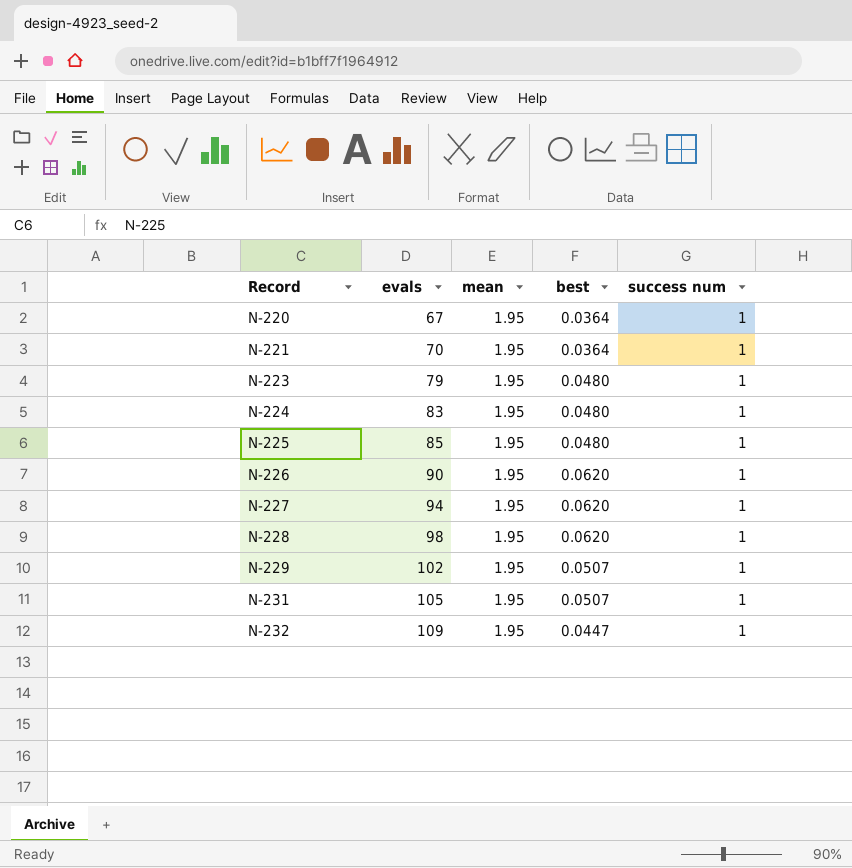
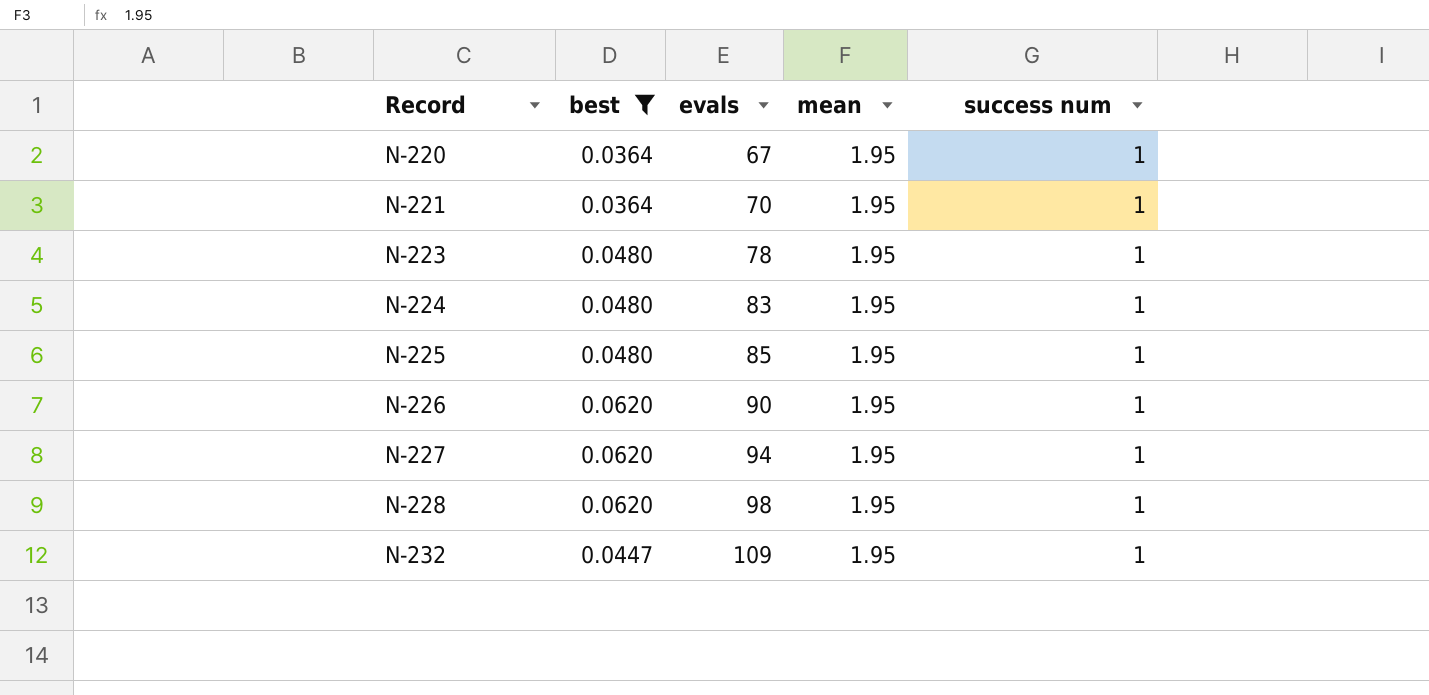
filter: none -> best != 0.0507
column best | position: 4 -> 2
N-223 | evals: 79 -> 78

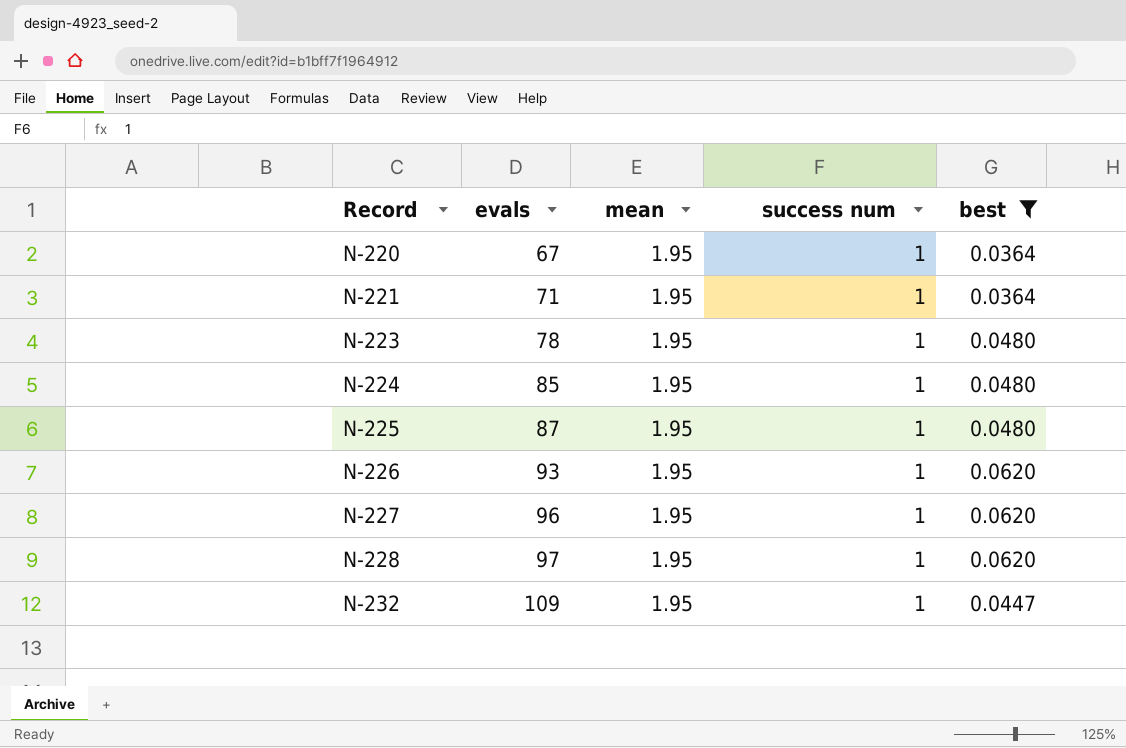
column best | position: 2 -> 5
N-221 | evals: 70 -> 71
N-224 | evals: 83 -> 85
N-225 | evals: 85 -> 87
N-226 | evals: 90 -> 93
N-227 | evals: 94 -> 96
N-228 | evals: 98 -> 97

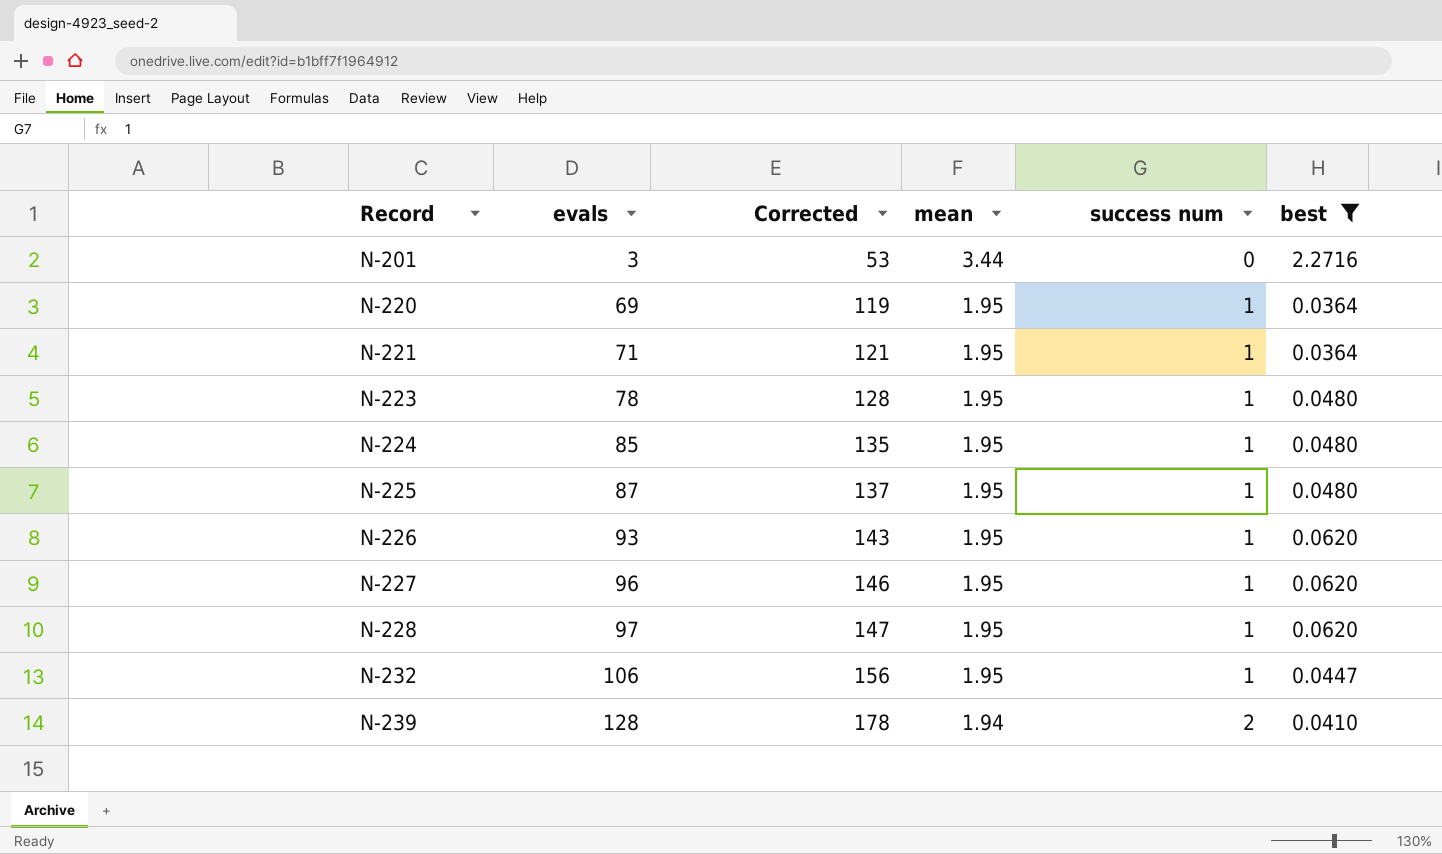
column Corrected | formula: none -> [evals] + 50
row N-201: none -> 3 | 53 | 3.44 | 0 | 2.2716
N-220 | evals: 67 -> 69
N-232 | evals: 109 -> 106
row N-239: none -> 128 | 178 | 1.94 | 2 | 0.0410

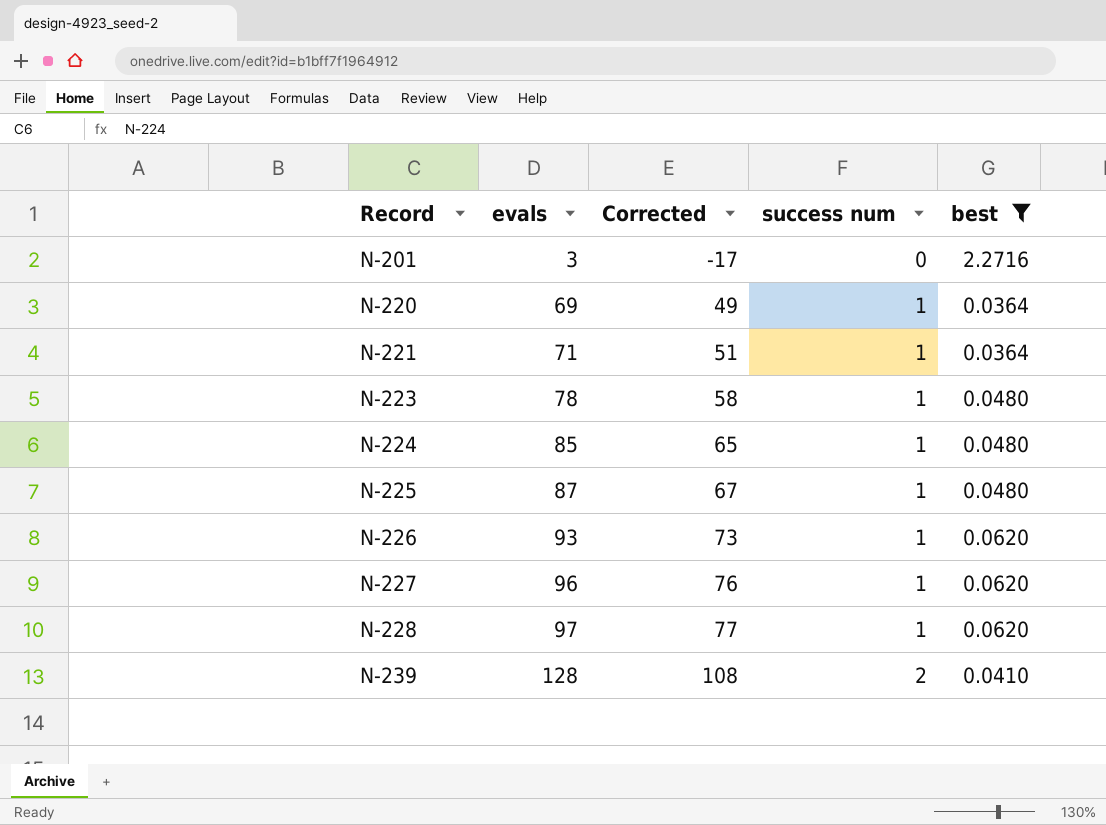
column mean | position: 4 -> none
column Corrected | formula: [evals] + 50 -> [evals] - 20
row N-232: 106 | 156 | 1.95 | 1 | 0.0447 -> none

